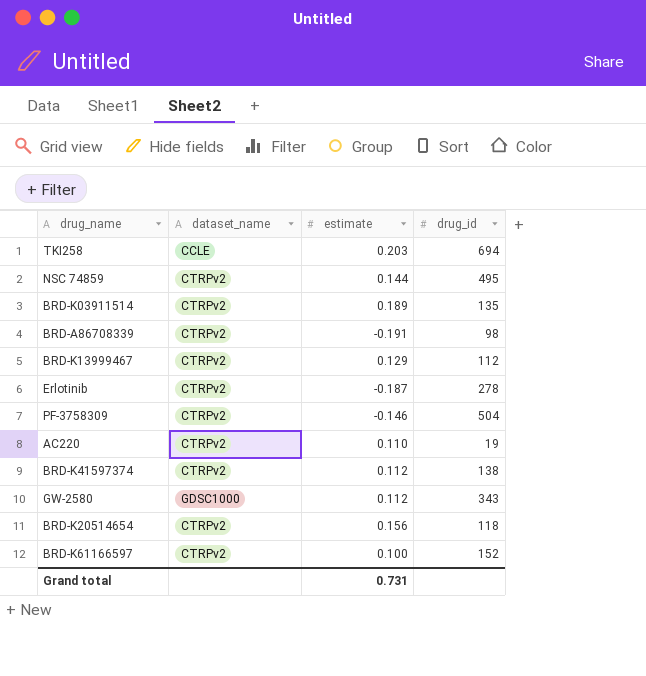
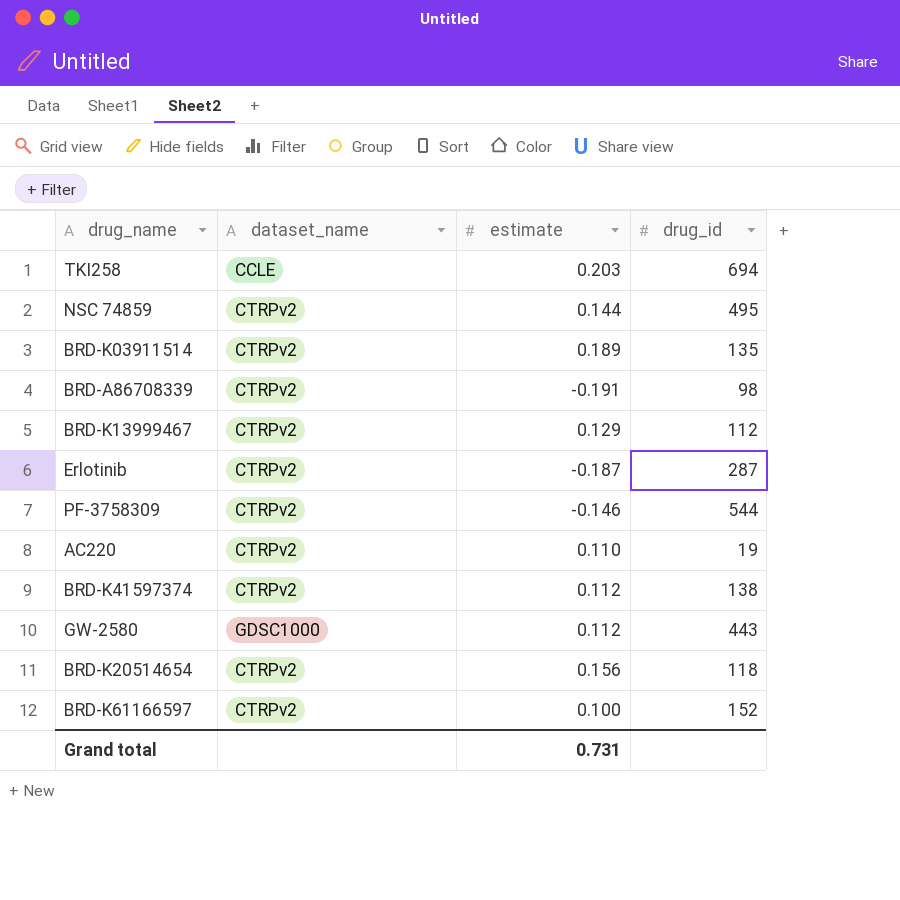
Erlotinib | drug_id: 278 -> 287
PF-3758309 | drug_id: 504 -> 544
GW-2580 | drug_id: 343 -> 443

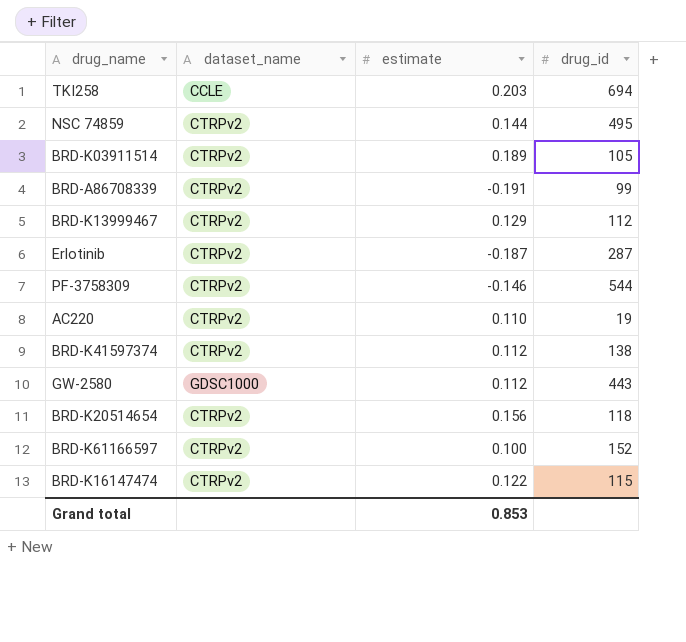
BRD-K03911514 | drug_id: 135 -> 105
BRD-A86708339 | drug_id: 98 -> 99
row BRD-K16147474: none -> CTRPv2 | 0.122 | 115
Grand total | estimate: 0.731 -> 0.853

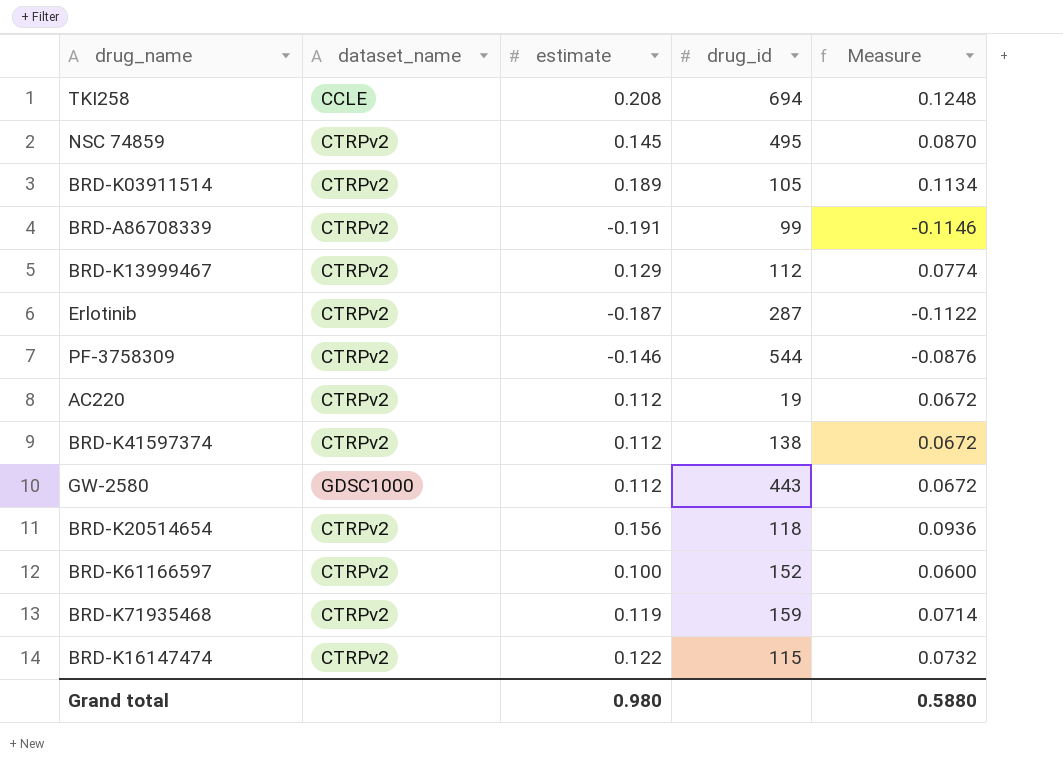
column Measure | formula: none -> [estimate] * 0.6
TKI258 | estimate: 0.203 -> 0.208
NSC 74859 | estimate: 0.144 -> 0.145
AC220 | estimate: 0.110 -> 0.112
row BRD-K71935468: none -> CTRPv2 | 0.119 | 159 | 0.0714
Grand total | estimate: 0.853 -> 0.980

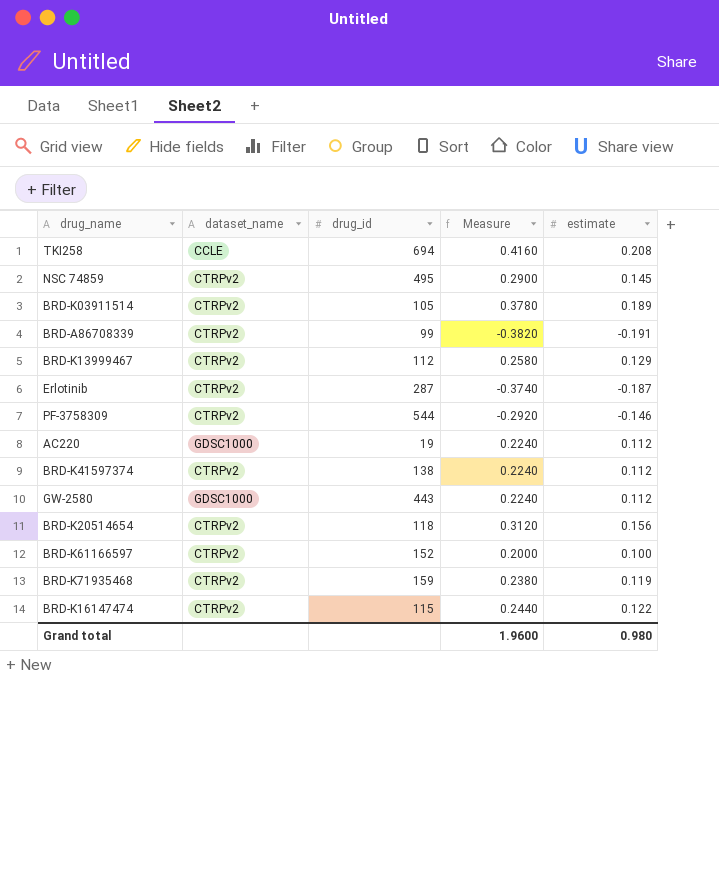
column Measure | formula: [estimate] * 0.6 -> [estimate] * 2
column estimate | position: 3 -> 5
AC220 | dataset_name: CTRPv2 -> GDSC1000
Grand total | Measure: 0.5880 -> 1.9600

